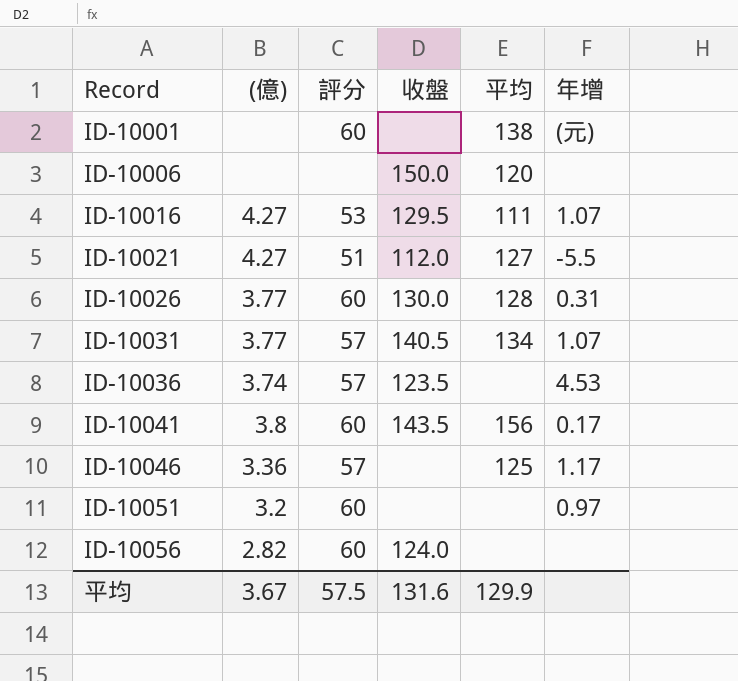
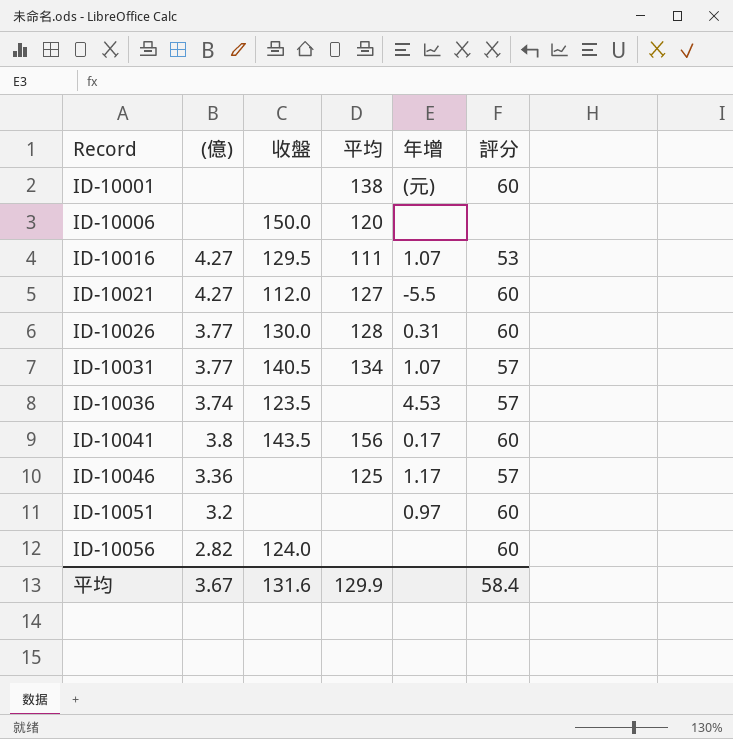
column 評分 | position: 3 -> 6
ID-10021 | 評分: 51 -> 60
平均 | 評分: 57.5 -> 58.4

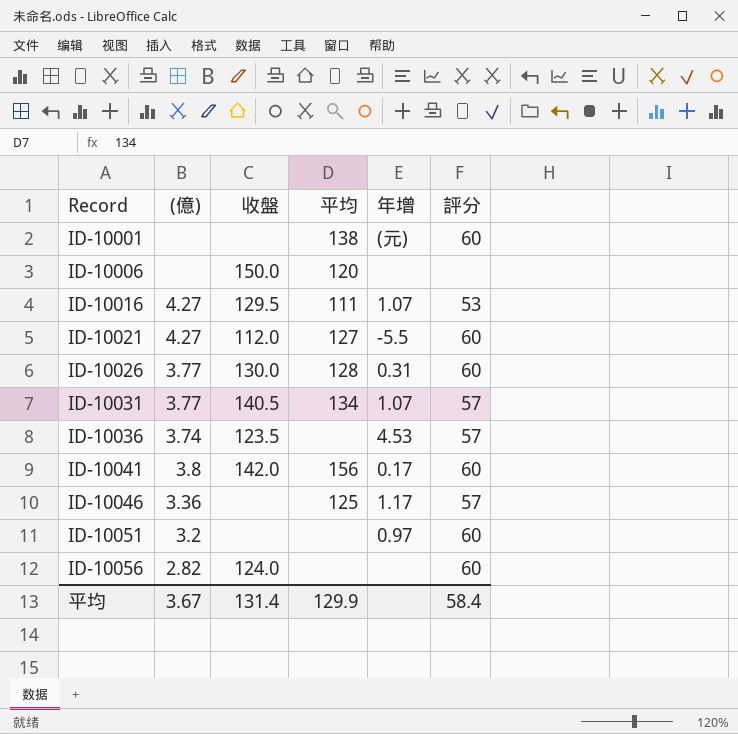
ID-10041 | 收盤: 143.5 -> 142.0
平均 | 收盤: 131.6 -> 131.4

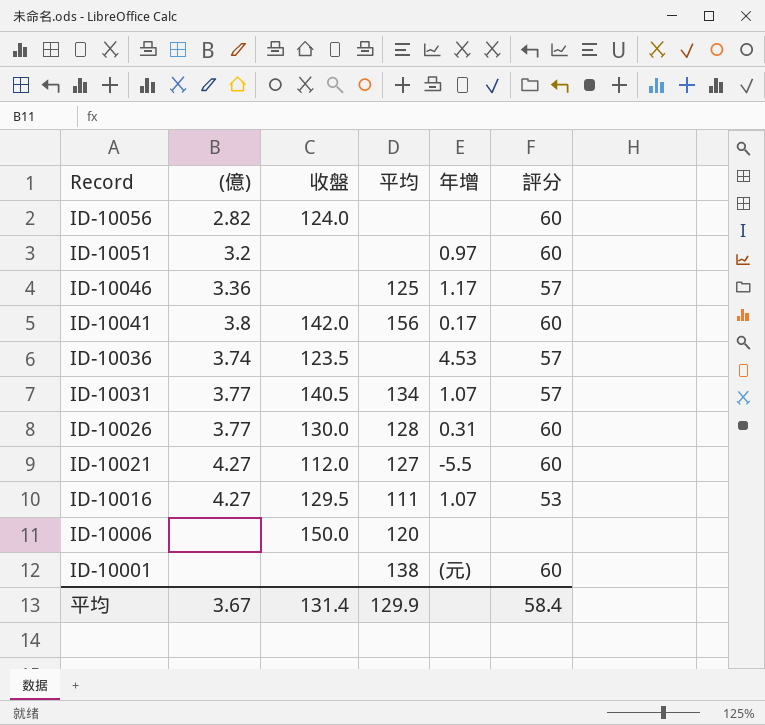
row order: Record ascending -> Record descending

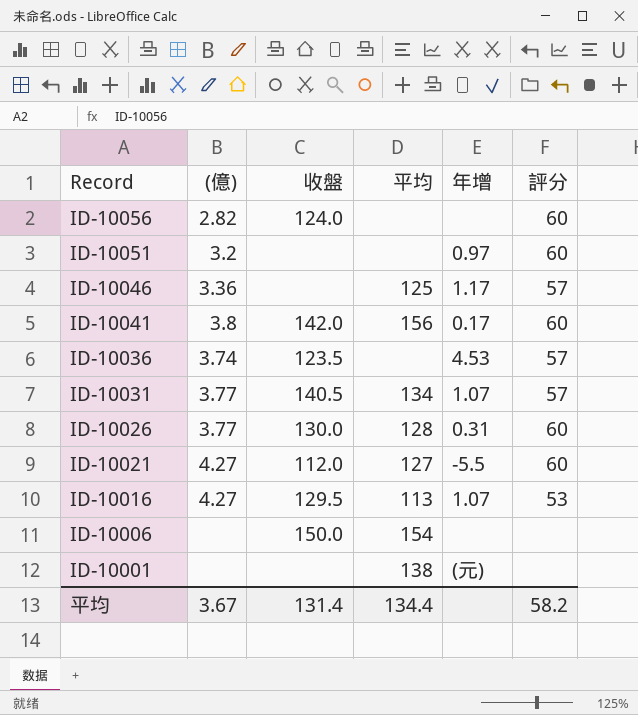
ID-10016 | 平均: 111 -> 113
ID-10006 | 平均: 120 -> 154
ID-10001 | 評分: 60 -> none
平均 | 平均: 129.9 -> 134.4
平均 | 評分: 58.4 -> 58.2

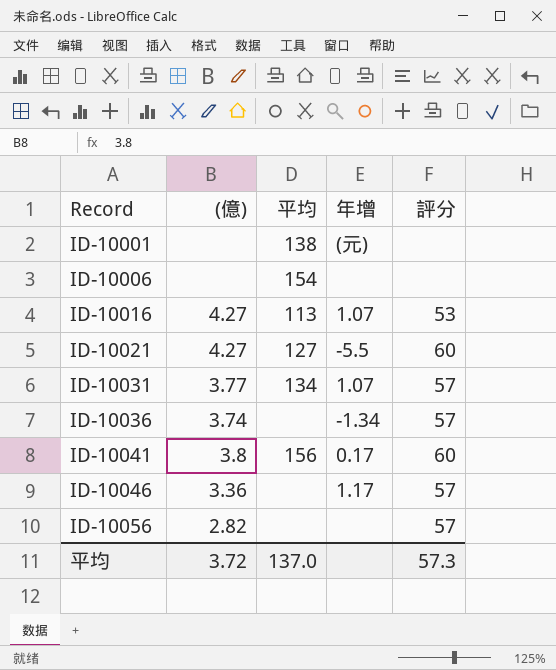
row order: Record descending -> Record ascending
column 收盤 | position: 3 -> none
row ID-10051: 3.2 | none | none | 0.97 | 60 -> none
row ID-10026: 3.77 | 130.0 | 128 | 0.31 | 60 -> none
ID-10036 | 年增: 4.53 -> -1.34
ID-10046 | 平均: 125 -> none
ID-10056 | 評分: 60 -> 57
平均 | (億): 3.67 -> 3.72
平均 | 平均: 134.4 -> 137.0
平均 | 評分: 58.2 -> 57.3

